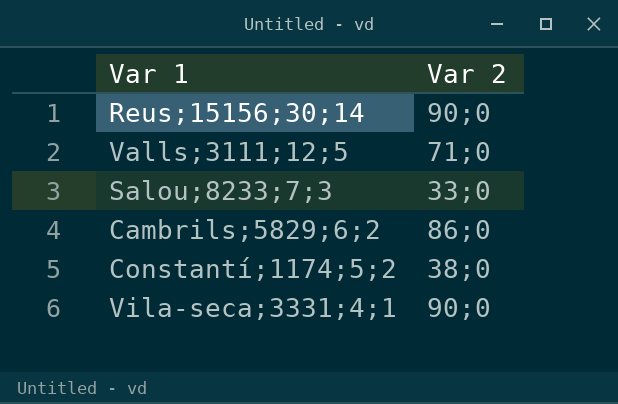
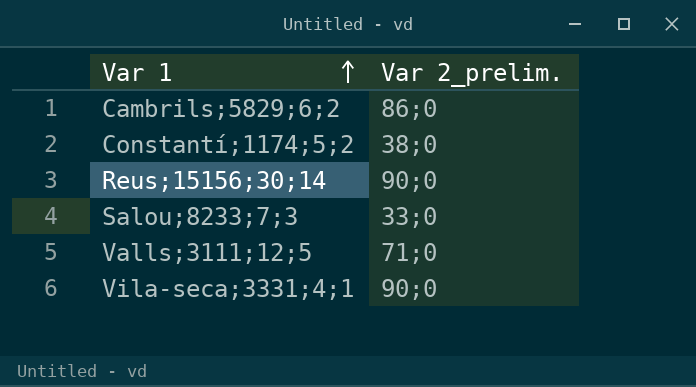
row order: none -> Var 1 ascending
column name: Var 2 -> Var 2_prelim.

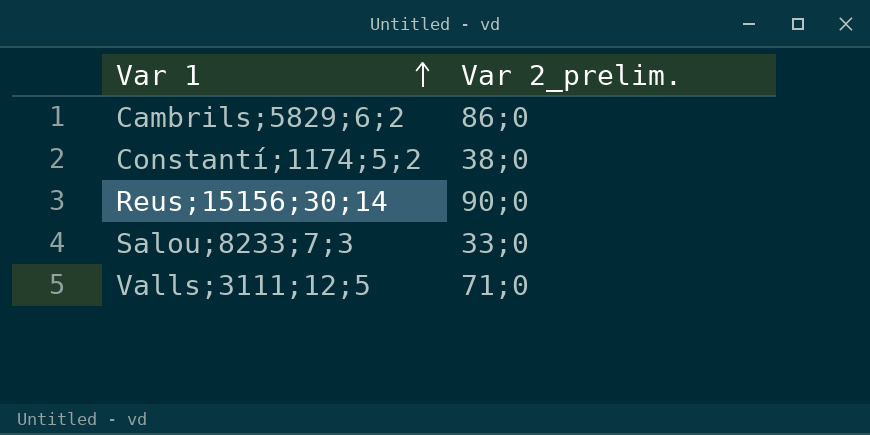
row Vila-seca;3331;4;1: 90;0 -> none

